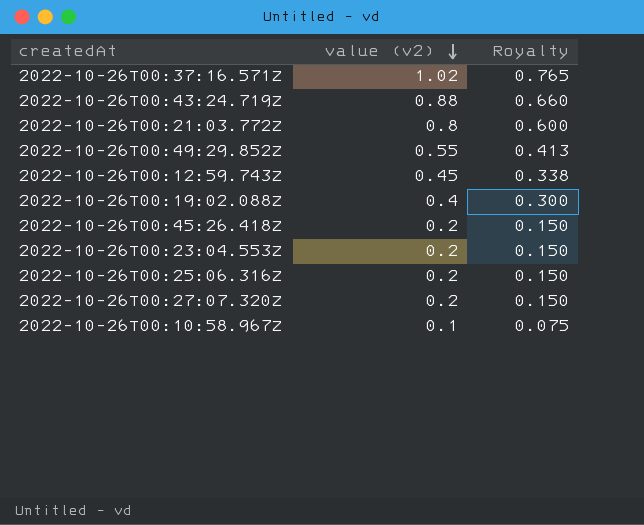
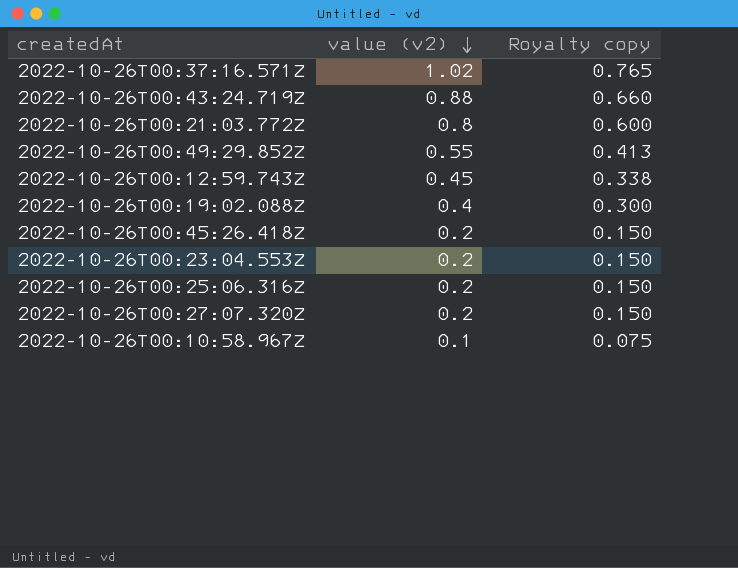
column name: Royalty -> Royalty copy

